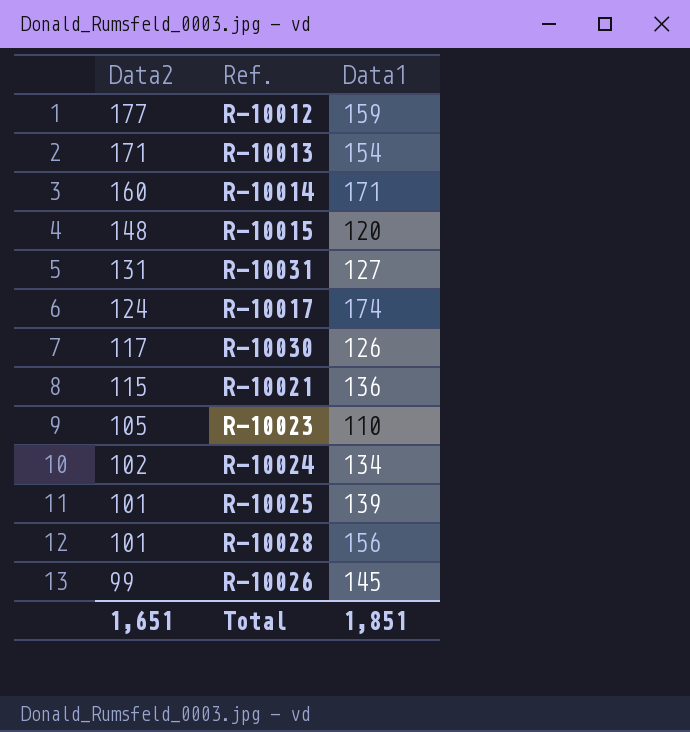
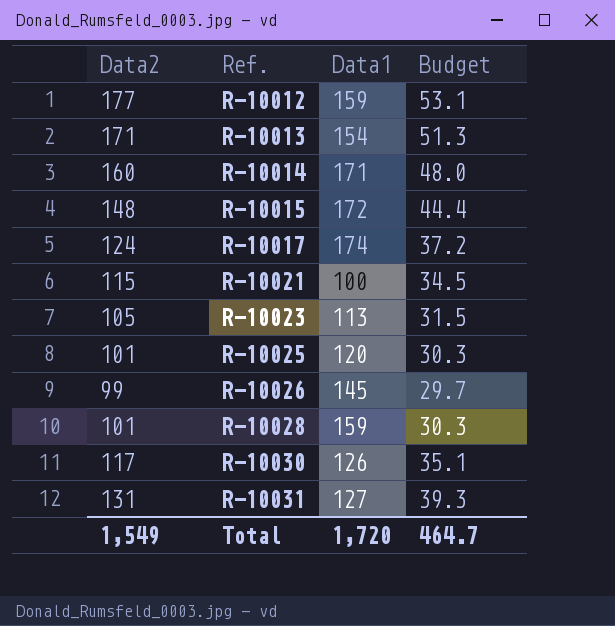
row order: Data2 descending -> Ref. ascending
column Budget | formula: none -> [Data2] * 0.3
row R-10024: 102 | 134 -> none
R-10015 | Data1: 120 -> 172
R-10021 | Data1: 136 -> 100
R-10023 | Data1: 110 -> 113
R-10025 | Data1: 139 -> 120
R-10028 | Data1: 156 -> 159
Total | Data2: 1,651 -> 1,549
Total | Data1: 1,851 -> 1,720

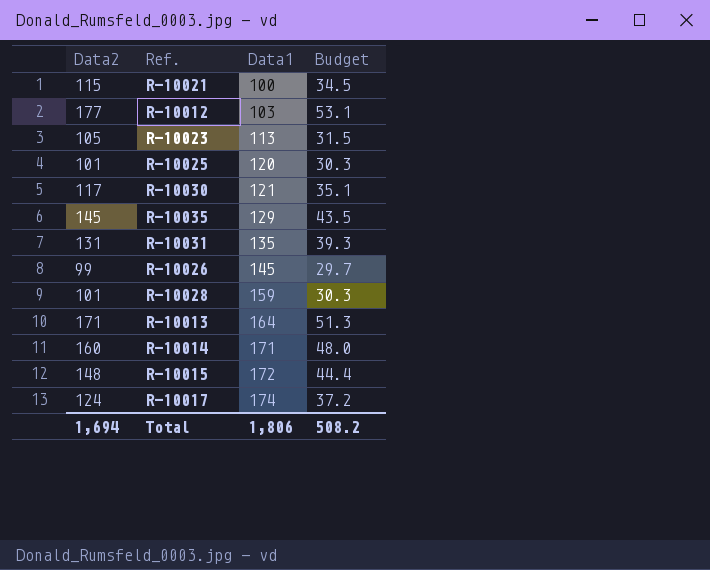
row order: Ref. ascending -> Data1 ascending
R-10012 | Data1: 159 -> 103
R-10030 | Data1: 126 -> 121
row R-10035: none -> 145 | 129 | 43.5
R-10031 | Data1: 127 -> 135
R-10013 | Data1: 154 -> 164
Total | Data2: 1,549 -> 1,694
Total | Data1: 1,720 -> 1,806
Total | Budget: 464.7 -> 508.2

